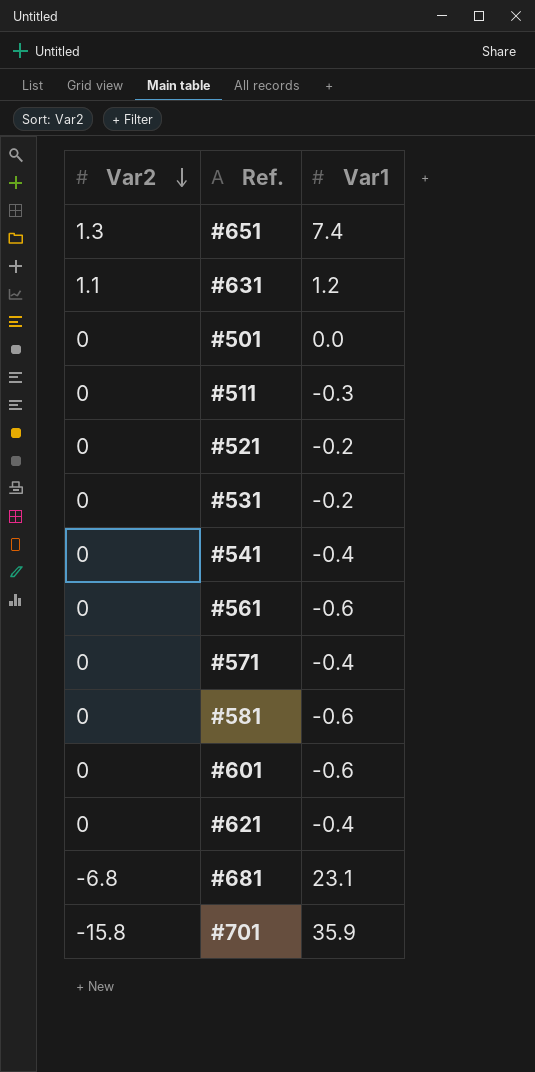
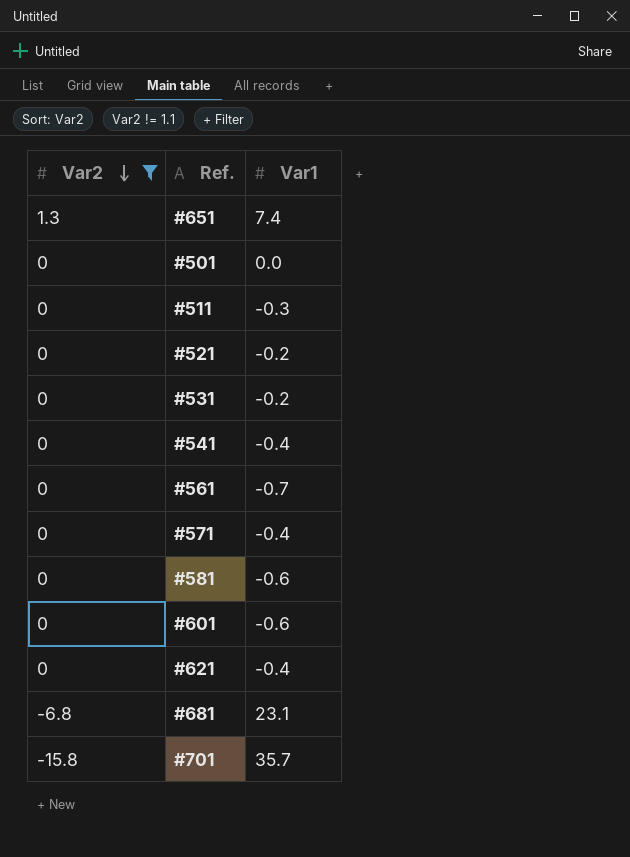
filter: none -> Var2 != 1.1
#561 | Var1: -0.6 -> -0.7
#701 | Var1: 35.9 -> 35.7

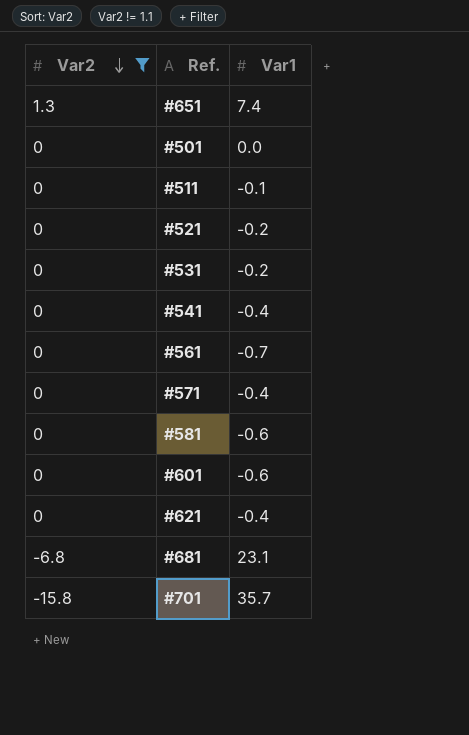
#511 | Var1: -0.3 -> -0.1

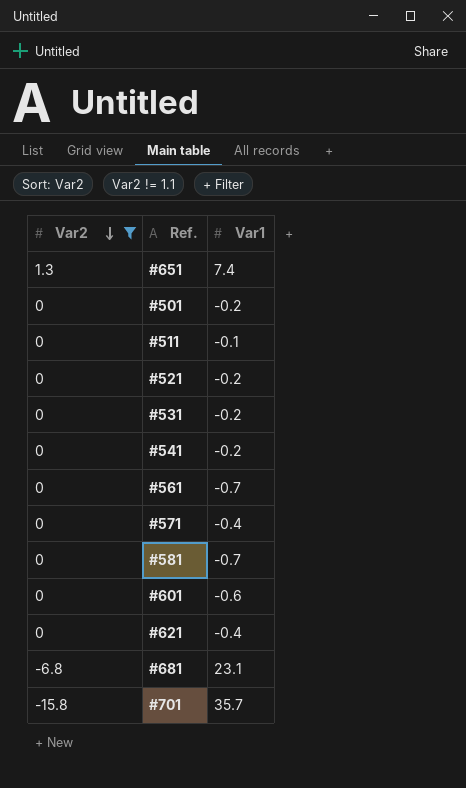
#501 | Var1: 0.0 -> -0.2
#541 | Var1: -0.4 -> -0.2
#581 | Var1: -0.6 -> -0.7

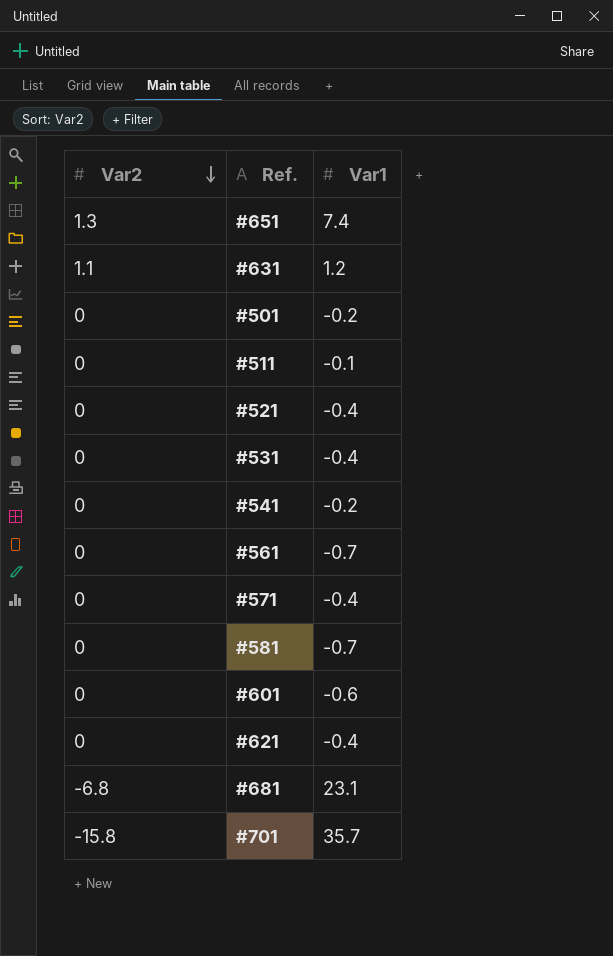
filter: Var2 != 1.1 -> none
#521 | Var1: -0.2 -> -0.4
#531 | Var1: -0.2 -> -0.4

